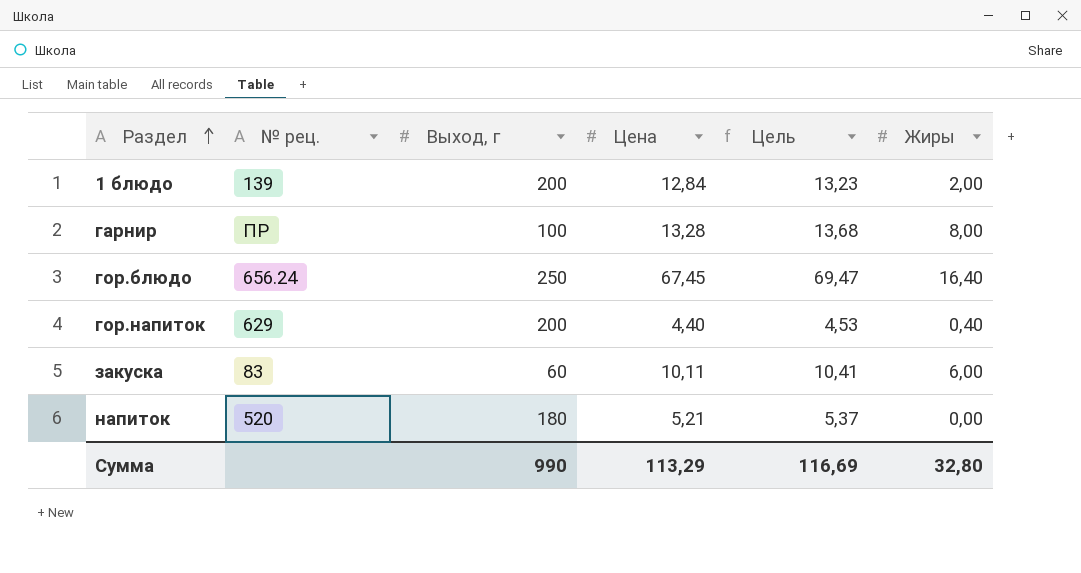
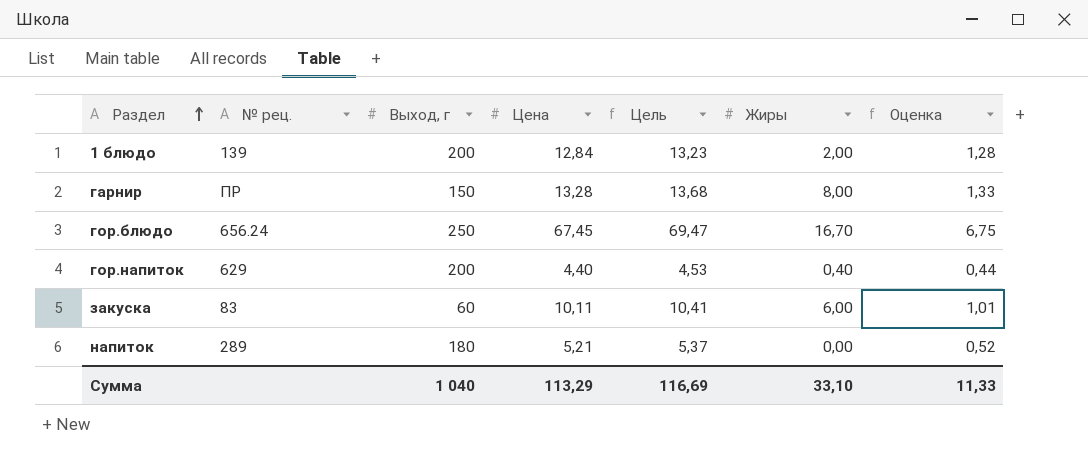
column Оценка | formula: none -> [Цена] * 0,1
гарнир | Выход, г: 100 -> 150
гор.блюдо | Жиры: 16,40 -> 16,70
напиток | № рец.: 520 -> 289
Сумма | Выход, г: 990 -> 1 040
Сумма | Жиры: 32,80 -> 33,10

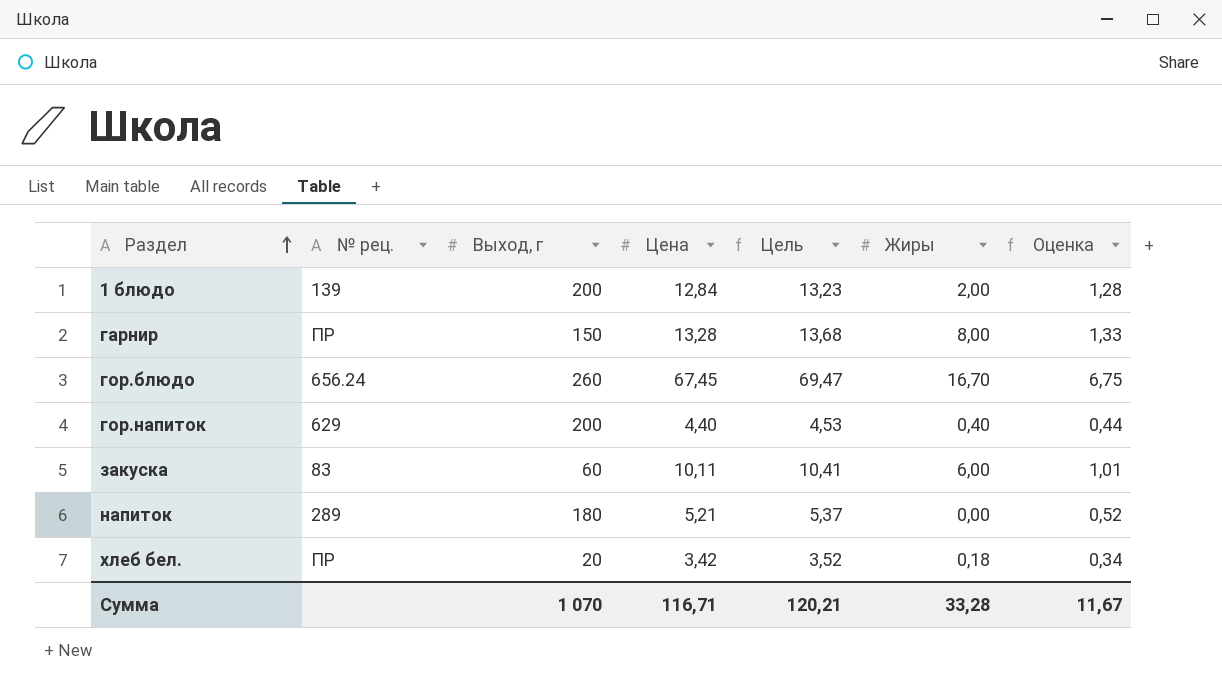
гор.блюдо | Выход, г: 250 -> 260
row хлеб бел.: none -> ПР | 20 | 3,42 | 3,52 | 0,18 | 0,34
Сумма | Выход, г: 1 040 -> 1 070
Сумма | Цена: 113,29 -> 116,71
Сумма | Цель: 116,69 -> 120,21
Сумма | Жиры: 33,10 -> 33,28
Сумма | Оценка: 11,33 -> 11,67

